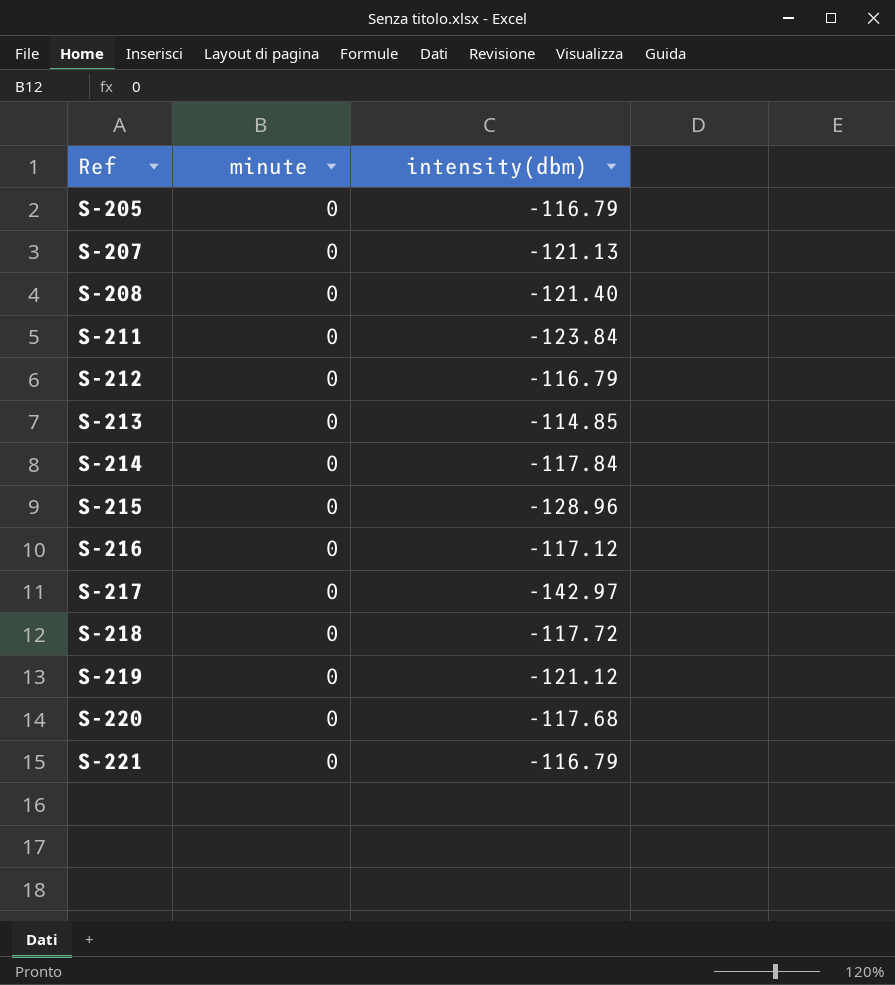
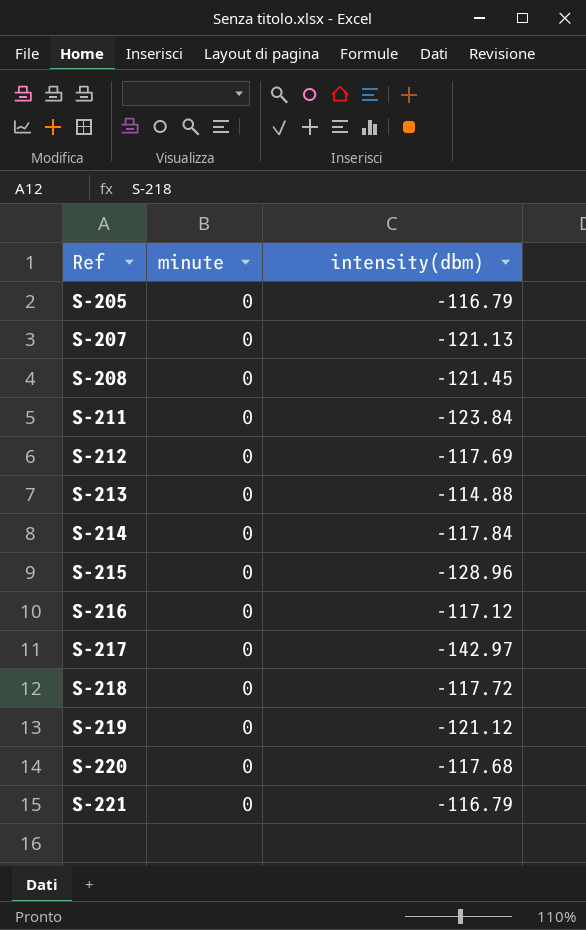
S-208 | intensity(dbm): -121.40 -> -121.45
S-212 | intensity(dbm): -116.79 -> -117.69
S-213 | intensity(dbm): -114.85 -> -114.88

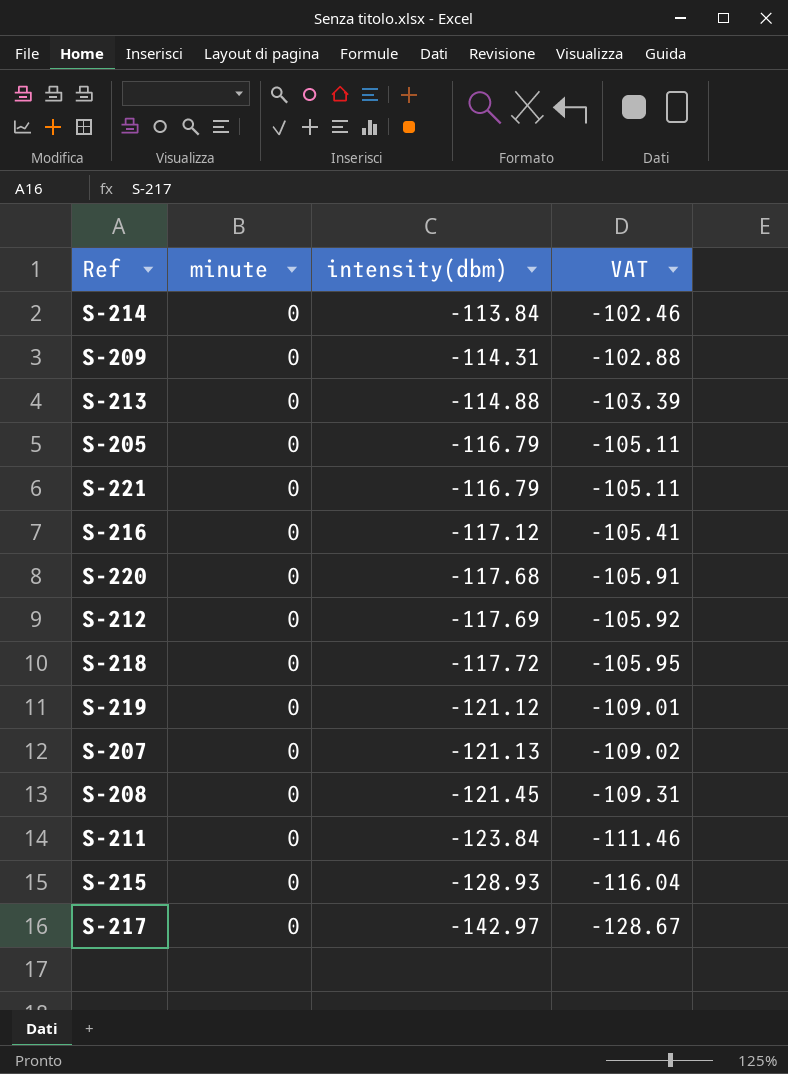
row order: Ref ascending -> intensity(dbm) descending
column VAT | formula: none -> [intensity(dbm)] * 0.9
S-214 | intensity(dbm): -117.84 -> -113.84
row S-209: none -> 0 | -114.31 | -102.88
S-215 | intensity(dbm): -128.96 -> -128.93

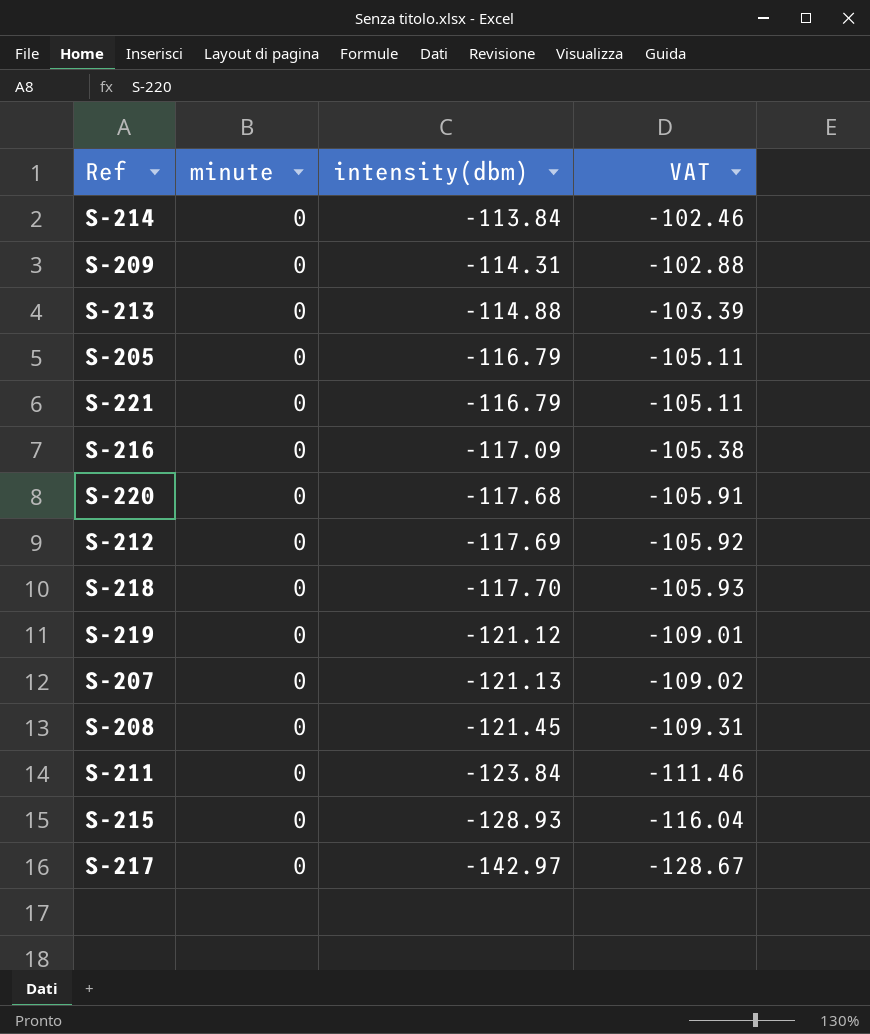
S-216 | intensity(dbm): -117.12 -> -117.09
S-216 | VAT: -105.41 -> -105.38
S-218 | intensity(dbm): -117.72 -> -117.70
S-218 | VAT: -105.95 -> -105.93

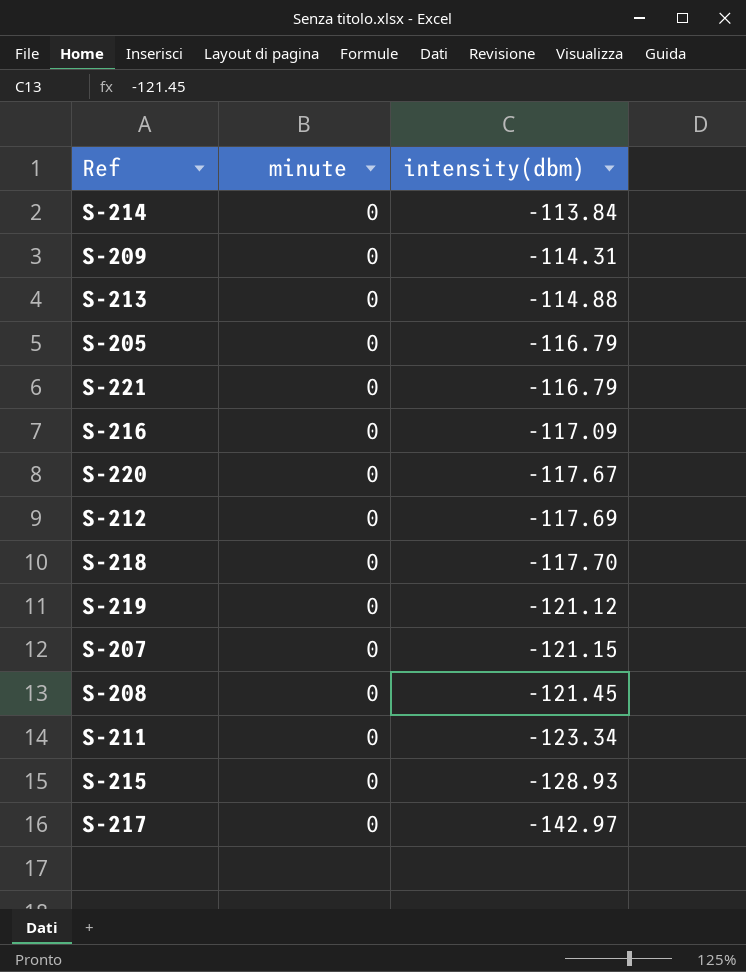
column VAT | formula: [intensity(dbm)] * 0.9 -> none
S-220 | intensity(dbm): -117.68 -> -117.67
S-207 | intensity(dbm): -121.13 -> -121.15
S-211 | intensity(dbm): -123.84 -> -123.34

